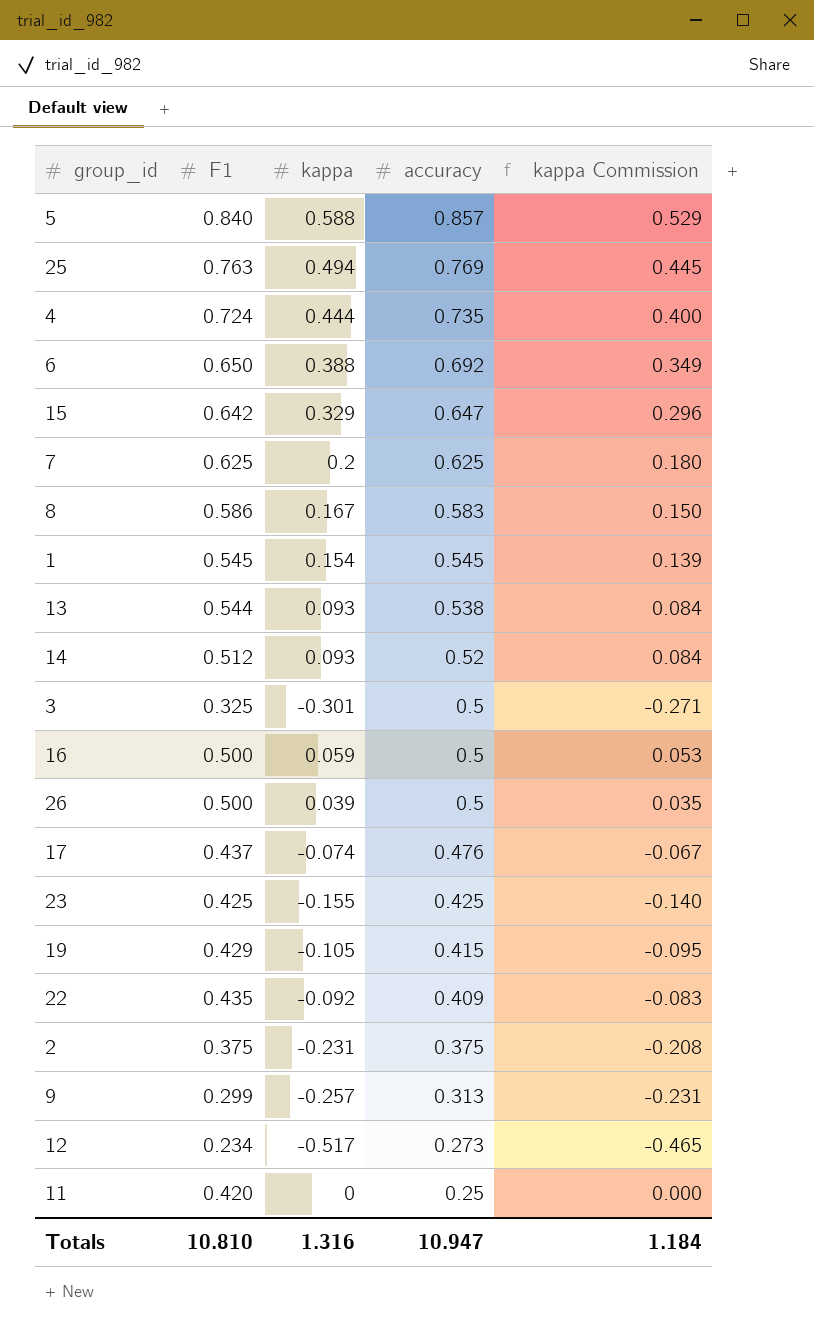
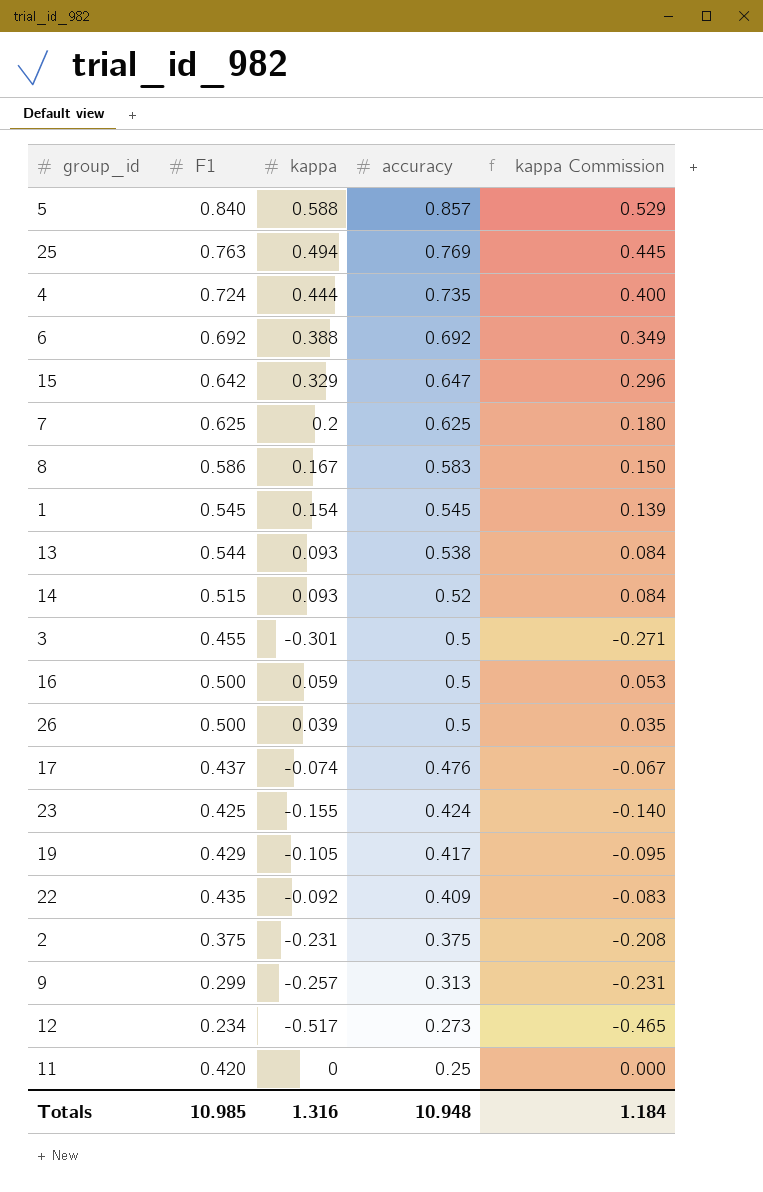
6 | F1: 0.650 -> 0.692
14 | F1: 0.512 -> 0.515
3 | F1: 0.325 -> 0.455
23 | accuracy: 0.425 -> 0.424
19 | accuracy: 0.415 -> 0.417
Totals | F1: 10.810 -> 10.985
Totals | accuracy: 10.947 -> 10.948

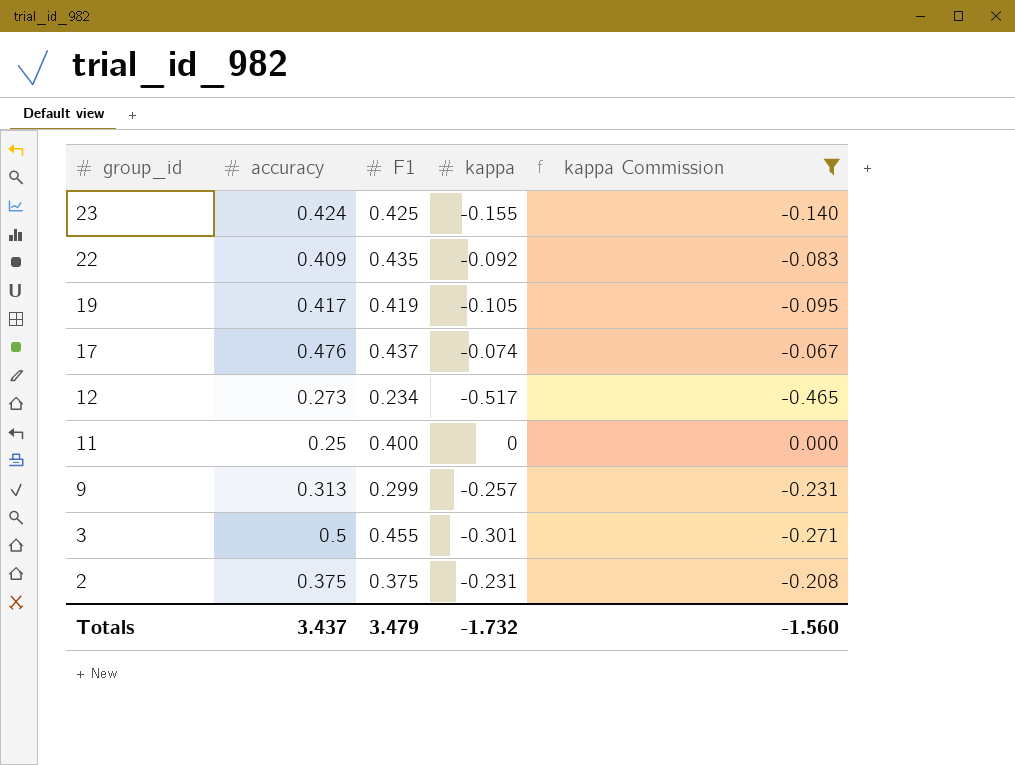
filter: none -> kappa Commission <= 0.000
row order: accuracy descending -> group_id descending
column accuracy | position: 4 -> 2
19 | F1: 0.429 -> 0.419
11 | F1: 0.420 -> 0.400
Totals | accuracy: 10.948 -> 3.437
Totals | F1: 10.985 -> 3.479
Totals | kappa: 1.316 -> -1.732
Totals | kappa Commission: 1.184 -> -1.560

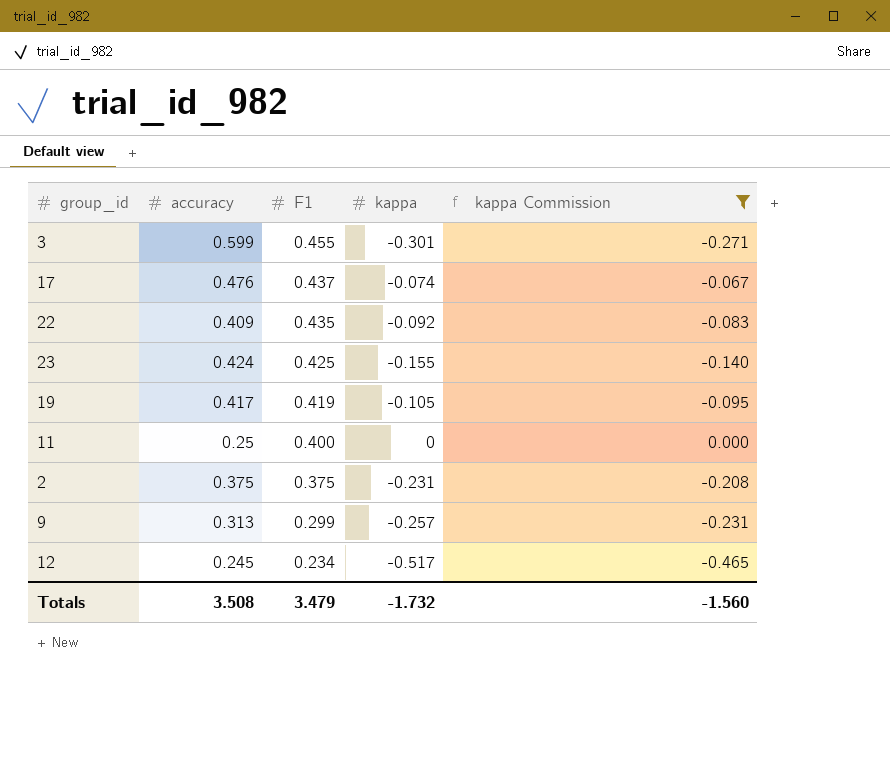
row order: group_id descending -> F1 descending
3 | accuracy: 0.5 -> 0.599
12 | accuracy: 0.273 -> 0.245
Totals | accuracy: 3.437 -> 3.508

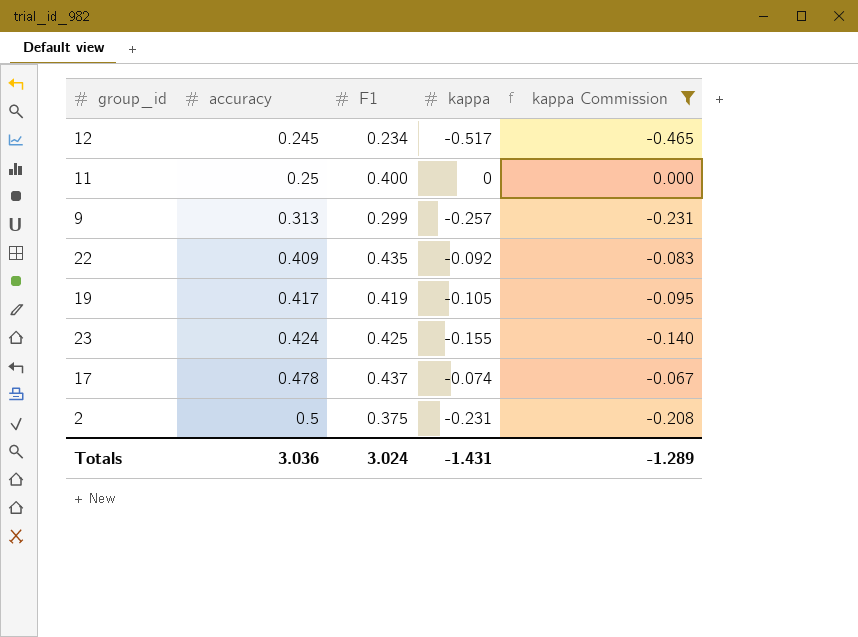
row order: F1 descending -> accuracy ascending
row 3: 0.599 | 0.455 | -0.301 | -0.271 -> none
17 | accuracy: 0.476 -> 0.478
2 | accuracy: 0.375 -> 0.5
Totals | accuracy: 3.508 -> 3.036
Totals | F1: 3.479 -> 3.024
Totals | kappa: -1.732 -> -1.431
Totals | kappa Commission: -1.560 -> -1.289

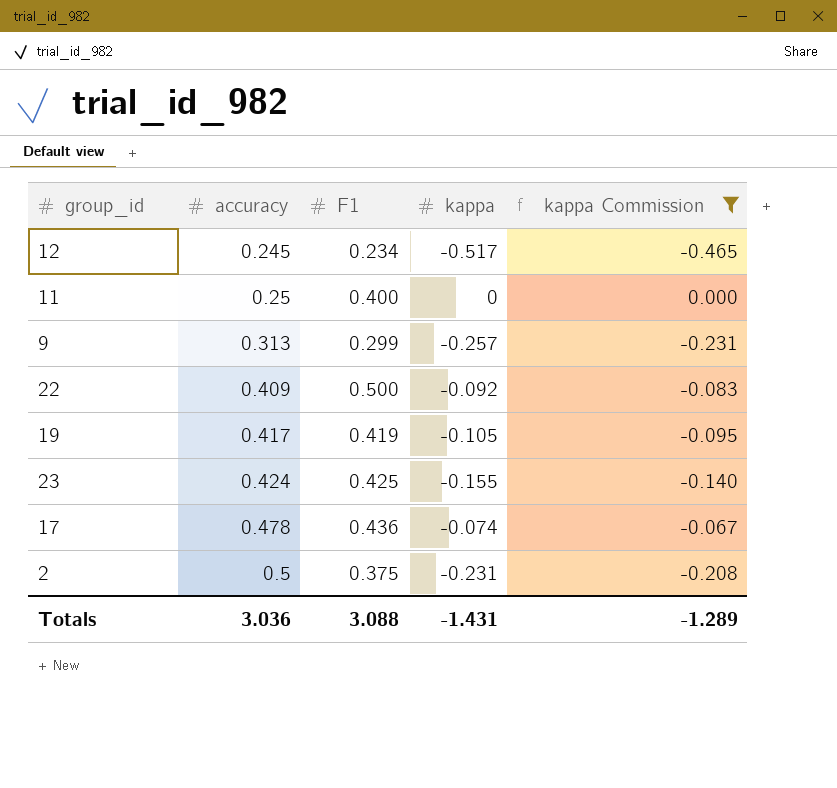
22 | F1: 0.435 -> 0.500
17 | F1: 0.437 -> 0.436
Totals | F1: 3.024 -> 3.088

